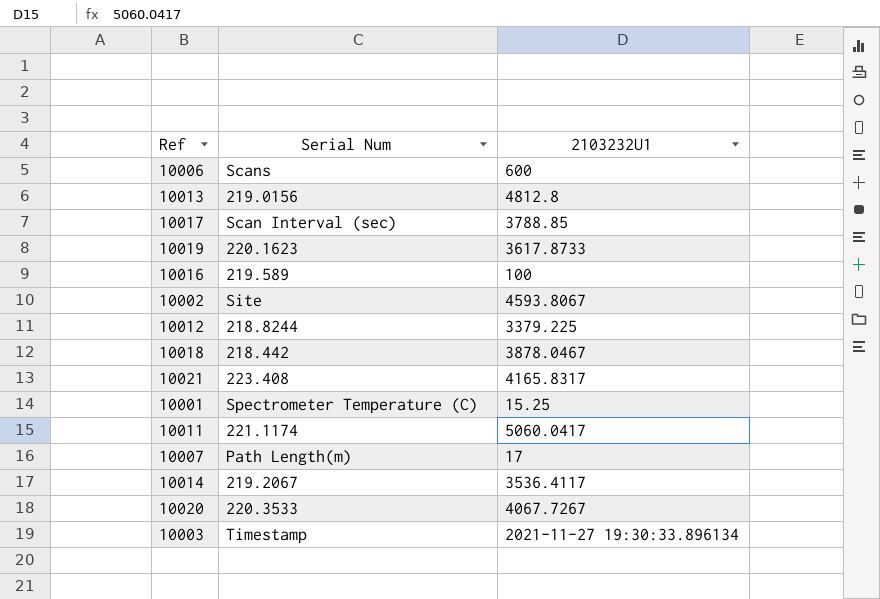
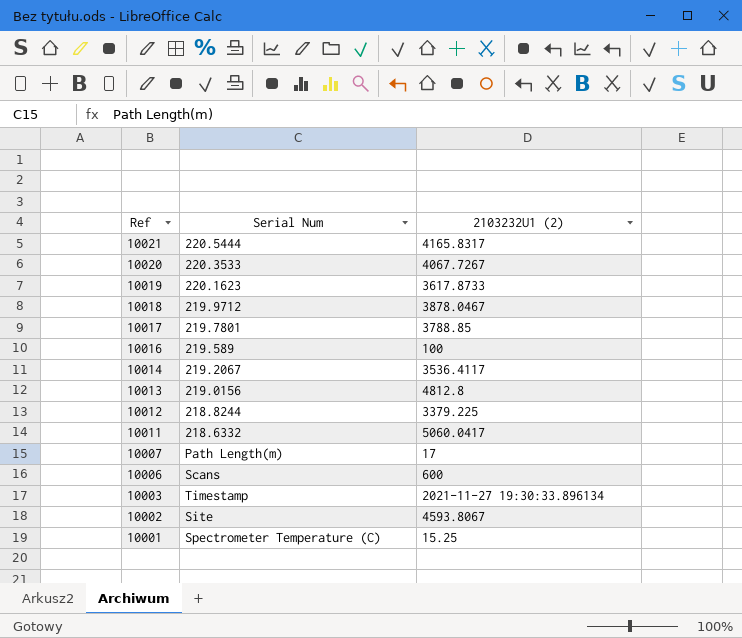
row order: none -> Ref descending
column name: 2103232U1 -> 2103232U1 (2)
10021 | Serial Num: 223.408 -> 220.5444
10018 | Serial Num: 218.442 -> 219.9712
10017 | Serial Num: Scan Interval (sec) -> 219.7801
10011 | Serial Num: 221.1174 -> 218.6332

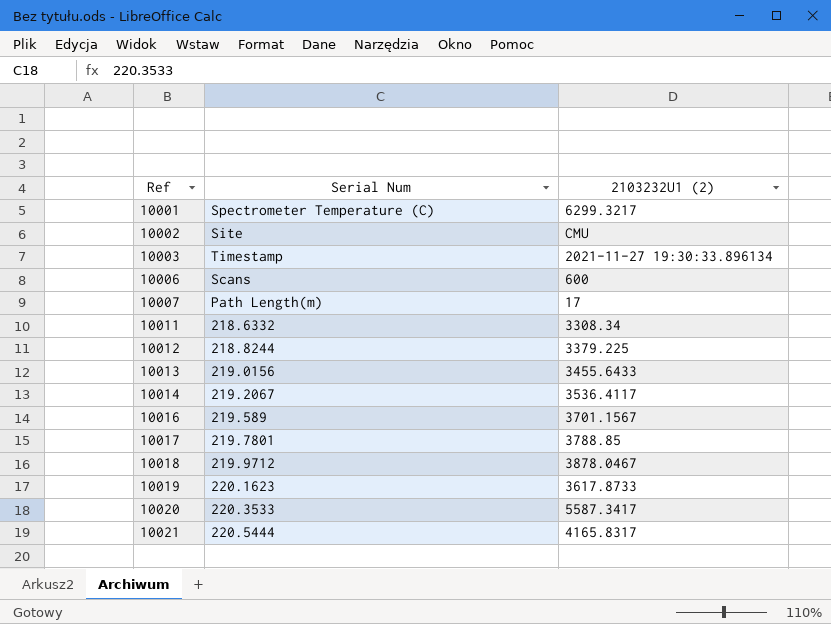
row order: Ref descending -> Ref ascending
10001 | 2103232U1 (2): 15.25 -> 6299.3217
10002 | 2103232U1 (2): 4593.8067 -> CMU
10011 | 2103232U1 (2): 5060.0417 -> 3308.34
10013 | 2103232U1 (2): 4812.8 -> 3455.6433
10016 | 2103232U1 (2): 100 -> 3701.1567
10020 | 2103232U1 (2): 4067.7267 -> 5587.3417

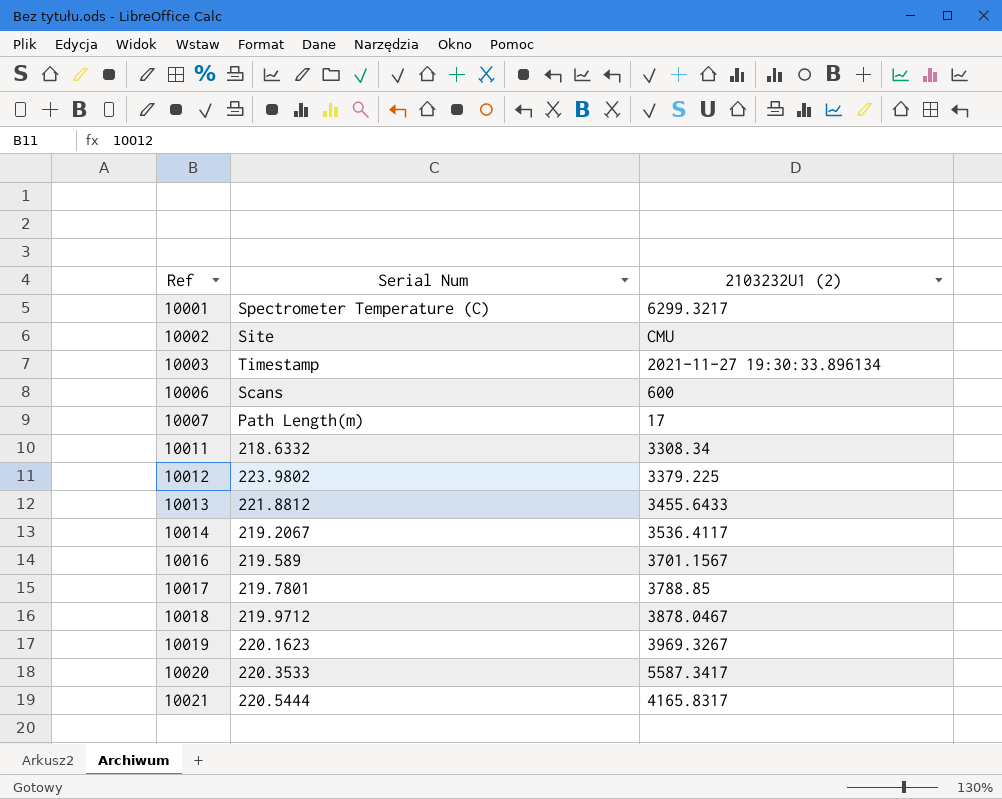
10012 | Serial Num: 218.8244 -> 223.9802
10013 | Serial Num: 219.0156 -> 221.8812
10019 | 2103232U1 (2): 3617.8733 -> 3969.3267

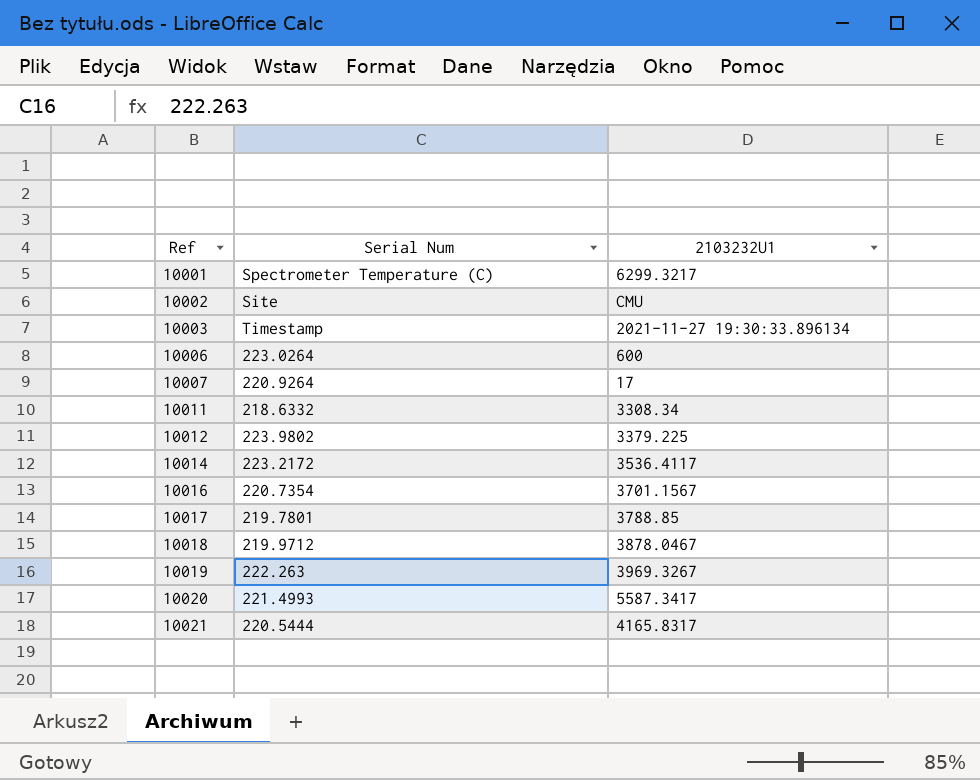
column name: 2103232U1 (2) -> 2103232U1
row 10013: 221.8812 | 3455.6433 -> none
10006 | Serial Num: Scans -> 223.0264
10007 | Serial Num: Path Length(m) -> 220.9264
10014 | Serial Num: 219.2067 -> 223.2172
10016 | Serial Num: 219.589 -> 220.7354
10019 | Serial Num: 220.1623 -> 222.263
10020 | Serial Num: 220.3533 -> 221.4993

